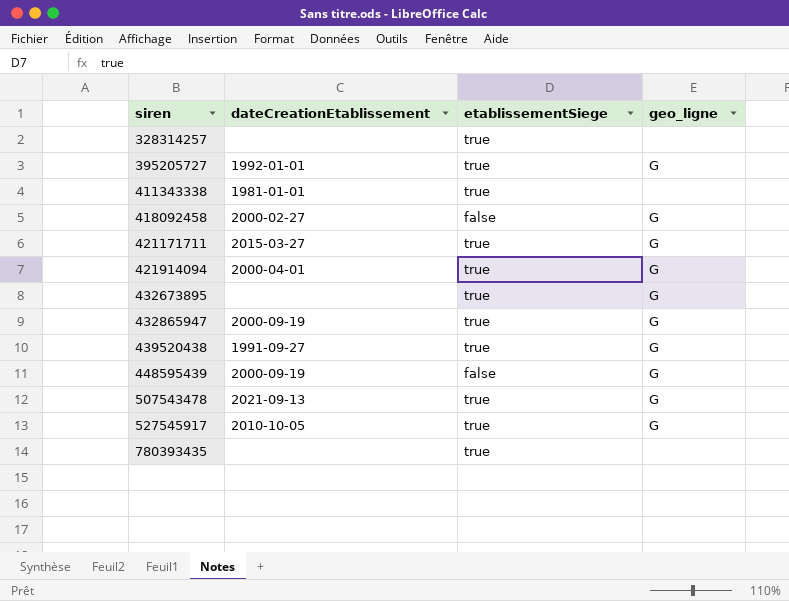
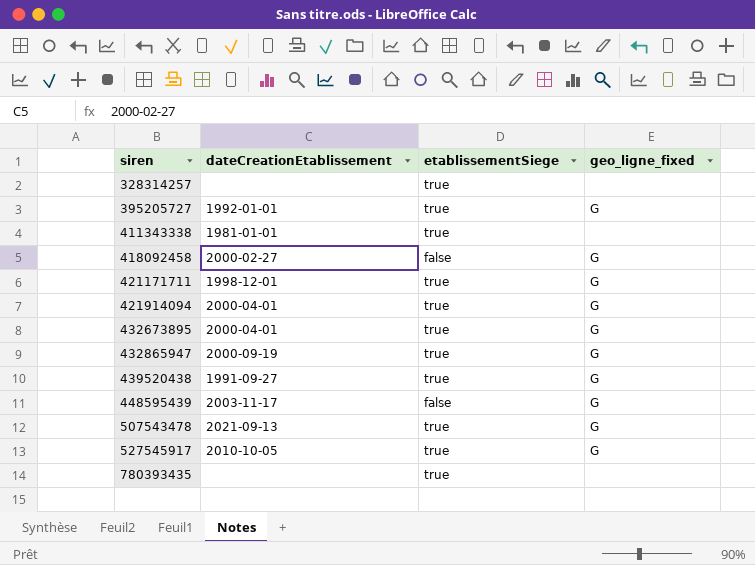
column name: geo_ligne -> geo_ligne_fixed
421171711 | dateCreationEtablissement: 2015-03-27 -> 1998-12-01
432673895 | dateCreationEtablissement: none -> 2000-04-01
448595439 | dateCreationEtablissement: 2000-09-19 -> 2003-11-17

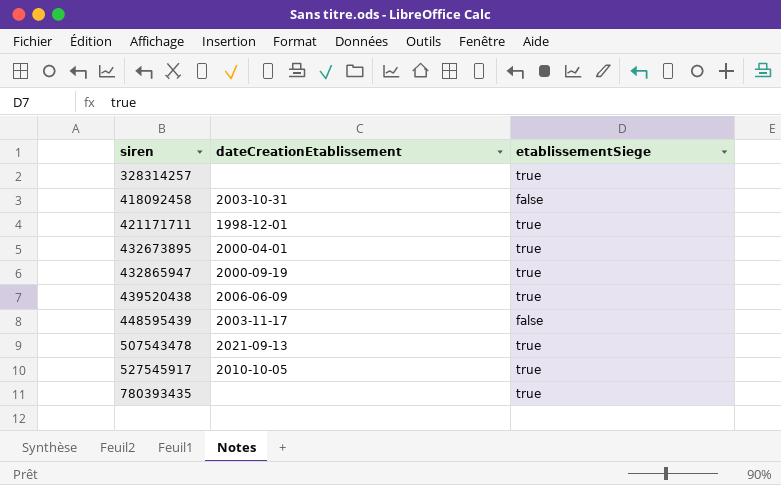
column geo_ligne_fixed | position: 4 -> none
row 395205727: 1992-01-01 | true | G -> none
row 411343338: 1981-01-01 | true | none -> none
row 421914094: 2000-04-01 | true | G -> none
418092458 | dateCreationEtablissement: 2000-02-27 -> 2003-10-31
439520438 | dateCreationEtablissement: 1991-09-27 -> 2006-06-09

